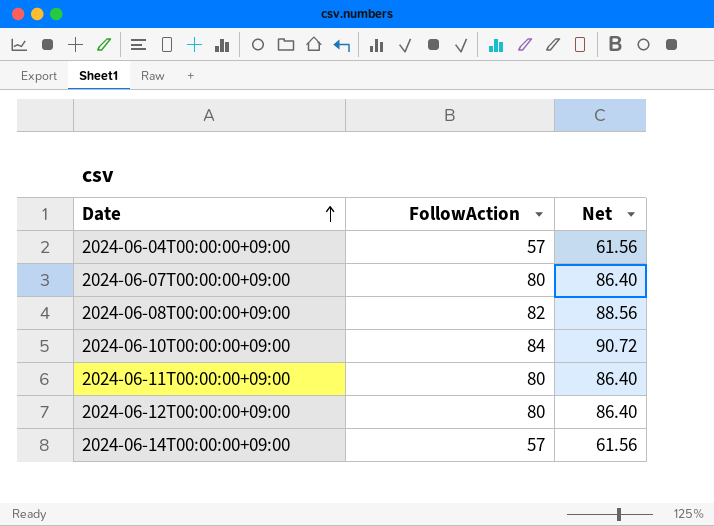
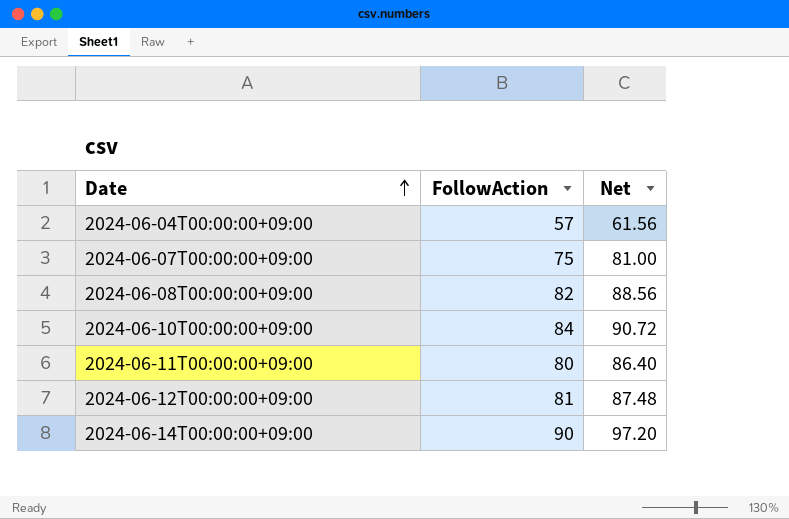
2024-06-07T00:00:00+09:00 | FollowAction: 80 -> 75
2024-06-07T00:00:00+09:00 | Net: 86.40 -> 81.00
2024-06-12T00:00:00+09:00 | FollowAction: 80 -> 81
2024-06-12T00:00:00+09:00 | Net: 86.40 -> 87.48
2024-06-14T00:00:00+09:00 | FollowAction: 57 -> 90
2024-06-14T00:00:00+09:00 | Net: 61.56 -> 97.20

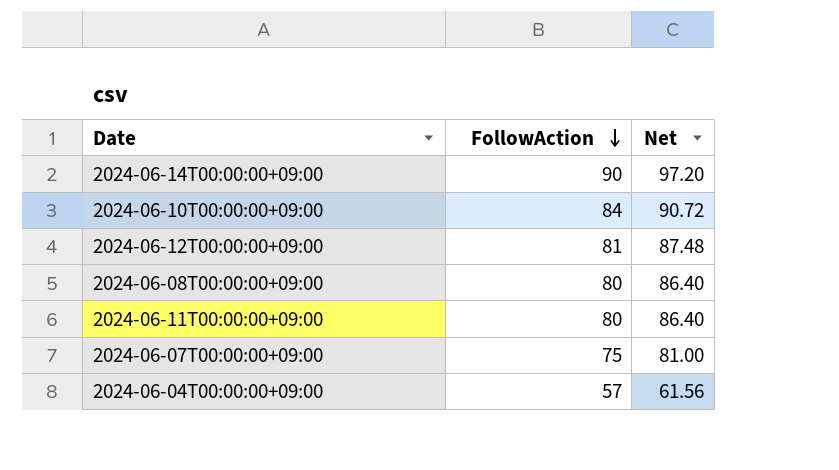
row order: Date ascending -> FollowAction descending
2024-06-08T00:00:00+09:00 | FollowAction: 82 -> 80
2024-06-08T00:00:00+09:00 | Net: 88.56 -> 86.40

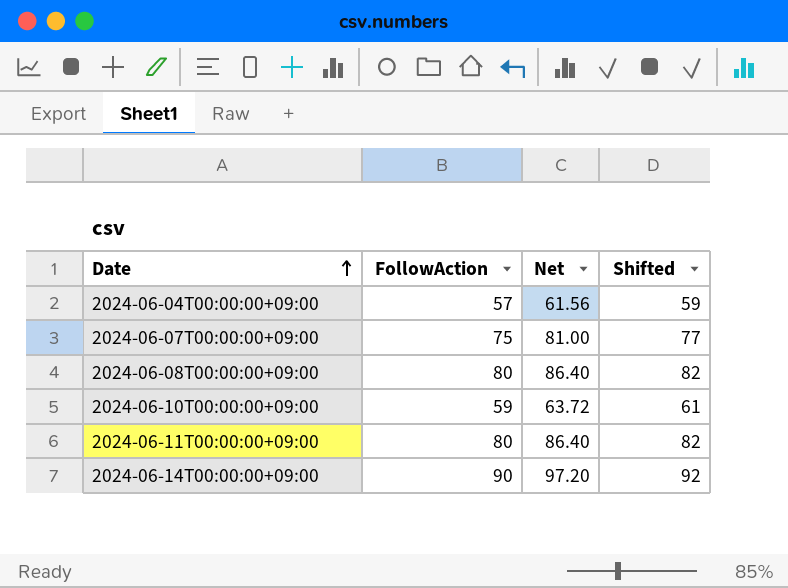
row order: FollowAction descending -> Date ascending
column Shifted | formula: none -> [FollowAction] + 2
row 2024-06-12T00:00:00+09:00: 81 | 87.48 -> none
2024-06-10T00:00:00+09:00 | FollowAction: 84 -> 59
2024-06-10T00:00:00+09:00 | Net: 90.72 -> 63.72

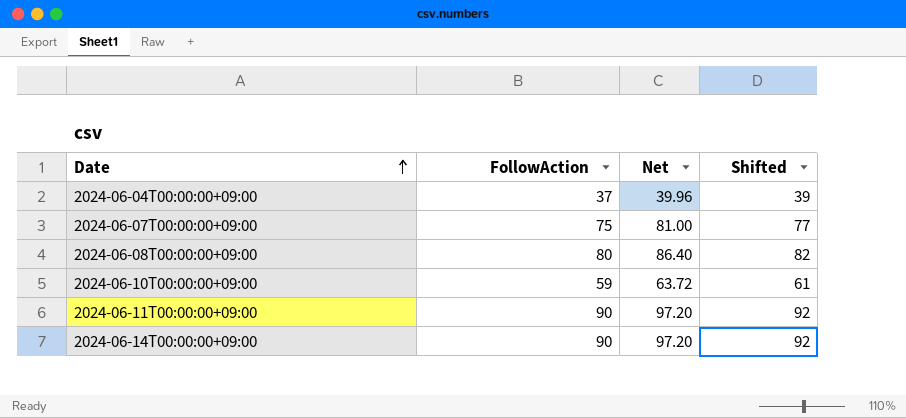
2024-06-04T00:00:00+09:00 | FollowAction: 57 -> 37
2024-06-04T00:00:00+09:00 | Net: 61.56 -> 39.96
2024-06-04T00:00:00+09:00 | Shifted: 59 -> 39
2024-06-11T00:00:00+09:00 | FollowAction: 80 -> 90
2024-06-11T00:00:00+09:00 | Net: 86.40 -> 97.20
2024-06-11T00:00:00+09:00 | Shifted: 82 -> 92

